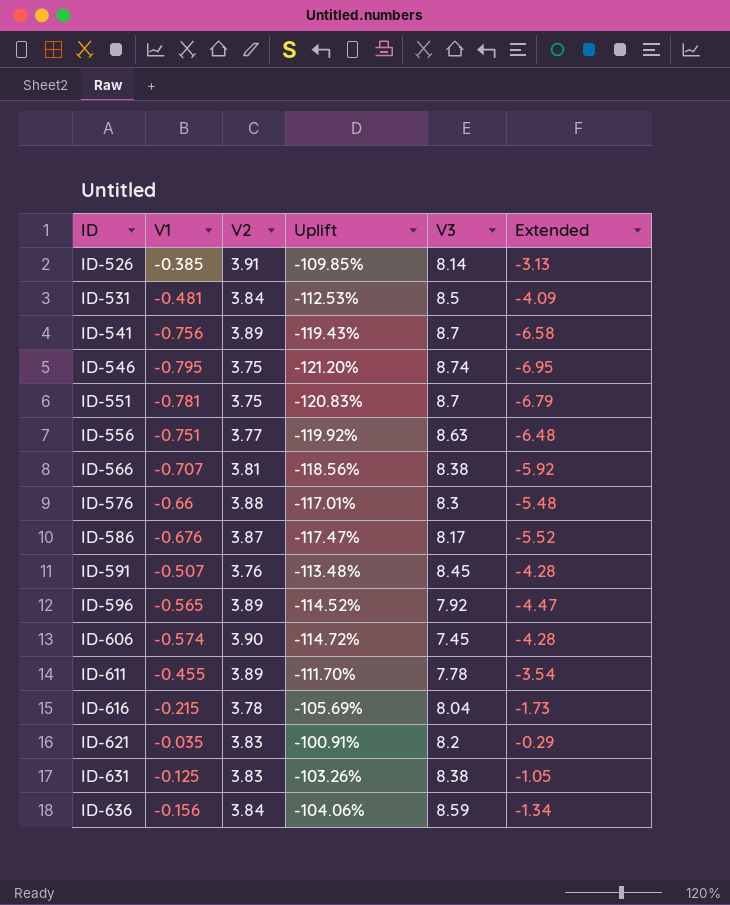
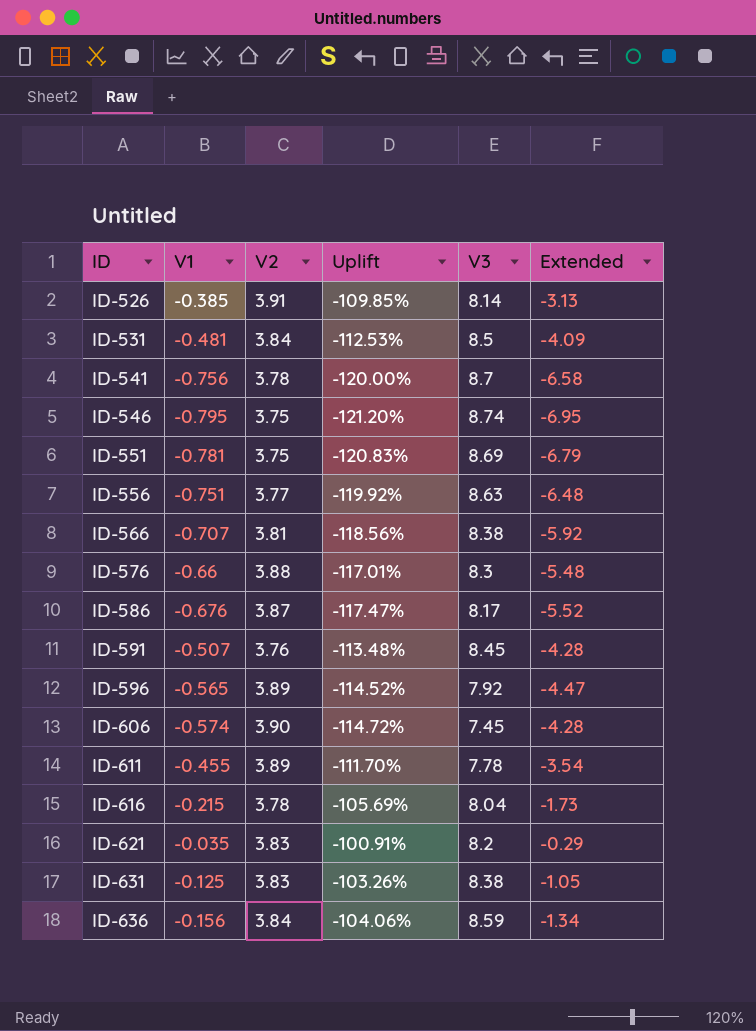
ID-541 | V2: 3.89 -> 3.78
ID-541 | Uplift: -119.43% -> -120.00%
ID-551 | V3: 8.7 -> 8.69

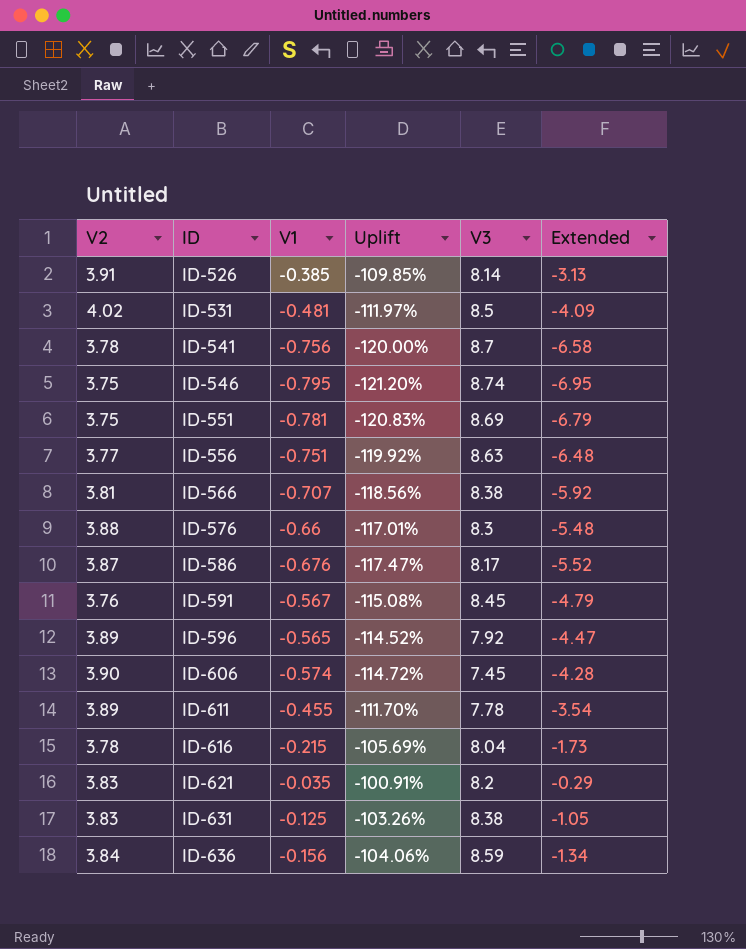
column V2 | position: 3 -> 1
ID-531 | V2: 3.84 -> 4.02
ID-531 | Uplift: -112.53% -> -111.97%
ID-591 | V1: -0.507 -> -0.567
ID-591 | Uplift: -113.48% -> -115.08%
ID-591 | Extended: -4.28 -> -4.79

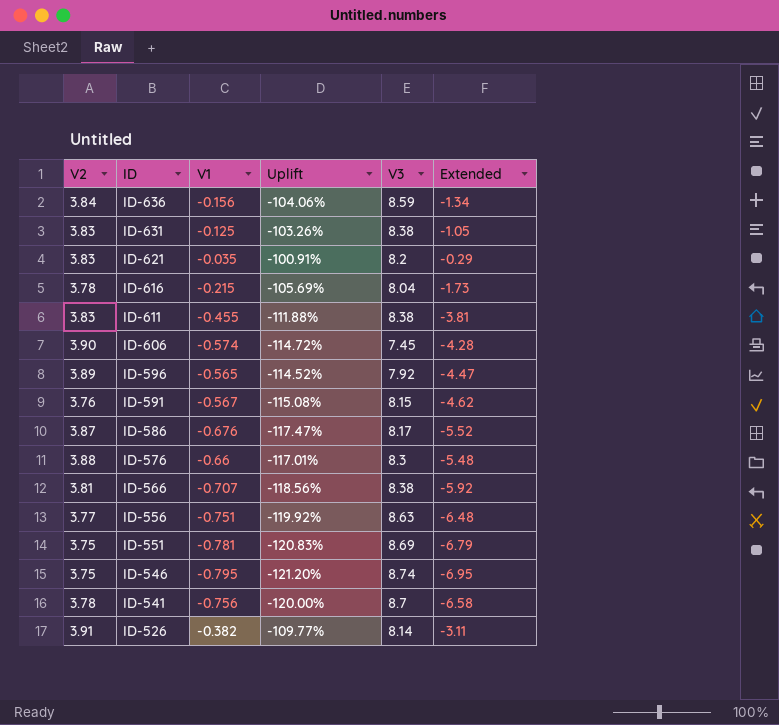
row order: ID ascending -> ID descending
row ID-531: 4.02 | -0.481 | -111.97% | 8.5 | -4.09 -> none
ID-611 | V2: 3.89 -> 3.83
ID-611 | Uplift: -111.70% -> -111.88%
ID-611 | V3: 7.78 -> 8.38
ID-611 | Extended: -3.54 -> -3.81
ID-591 | V3: 8.45 -> 8.15
ID-591 | Extended: -4.79 -> -4.62
ID-526 | V1: -0.385 -> -0.382
ID-526 | Uplift: -109.85% -> -109.77%
ID-526 | Extended: -3.13 -> -3.11

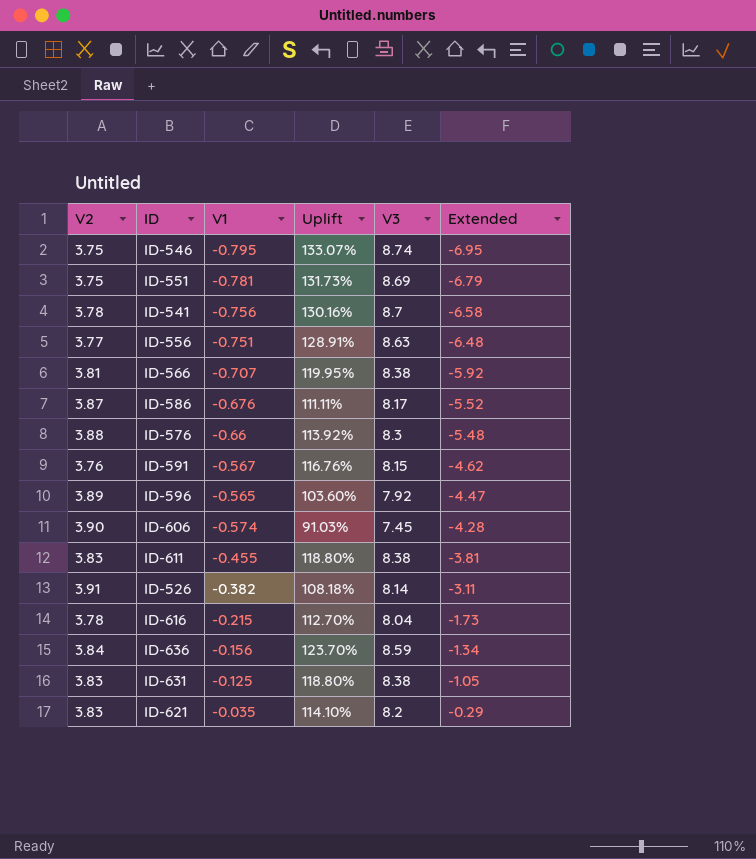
row order: ID descending -> Extended ascending
column Uplift | formula: ([V1] - [V2]) / [V2] -> ([V3] - [V2]) / [V2]

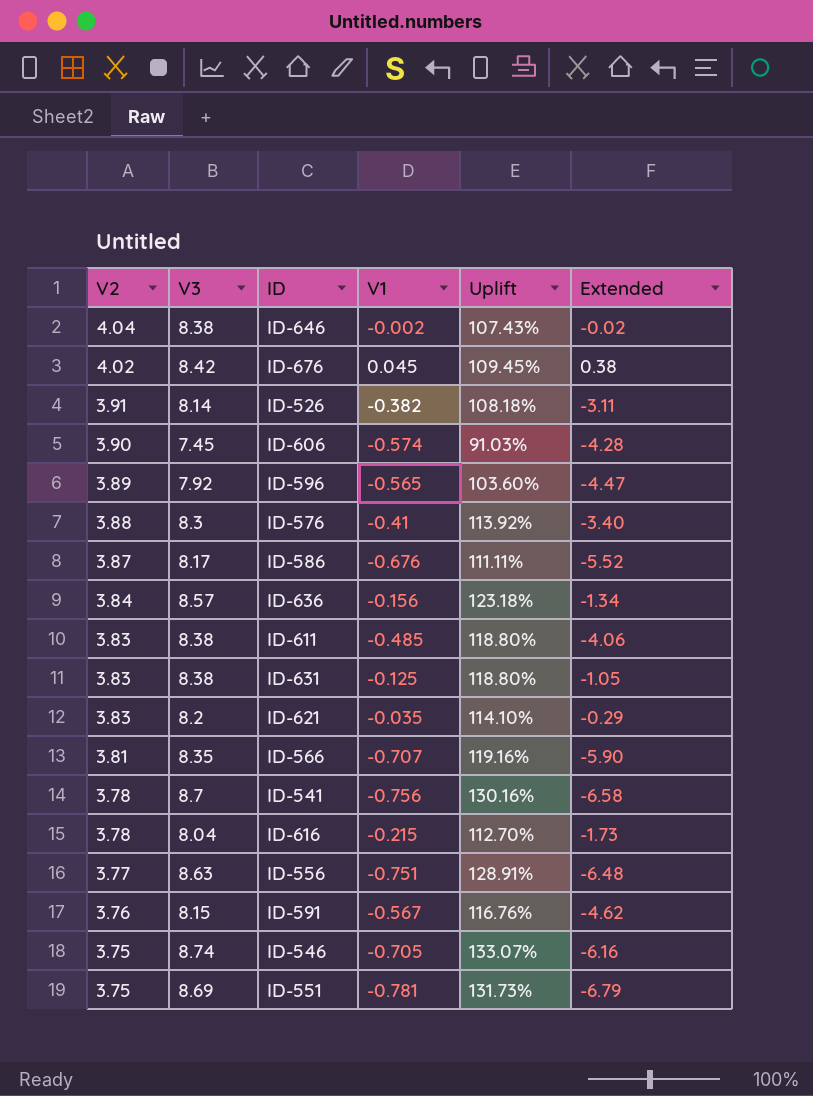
row order: Extended ascending -> V2 descending
column V3 | position: 5 -> 2
row ID-646: none -> 4.04 | 8.38 | -0.002 | 107.43% | -0.02
row ID-676: none -> 4.02 | 8.42 | 0.045 | 109.45% | 0.38
ID-576 | V1: -0.66 -> -0.41
ID-576 | Extended: -5.48 -> -3.40
ID-636 | V3: 8.59 -> 8.57
ID-636 | Uplift: 123.70% -> 123.18%
ID-611 | V1: -0.455 -> -0.485
ID-611 | Extended: -3.81 -> -4.06
ID-566 | V3: 8.38 -> 8.35
ID-566 | Uplift: 119.95% -> 119.16%
ID-566 | Extended: -5.92 -> -5.90
ID-546 | V1: -0.795 -> -0.705
ID-546 | Extended: -6.95 -> -6.16

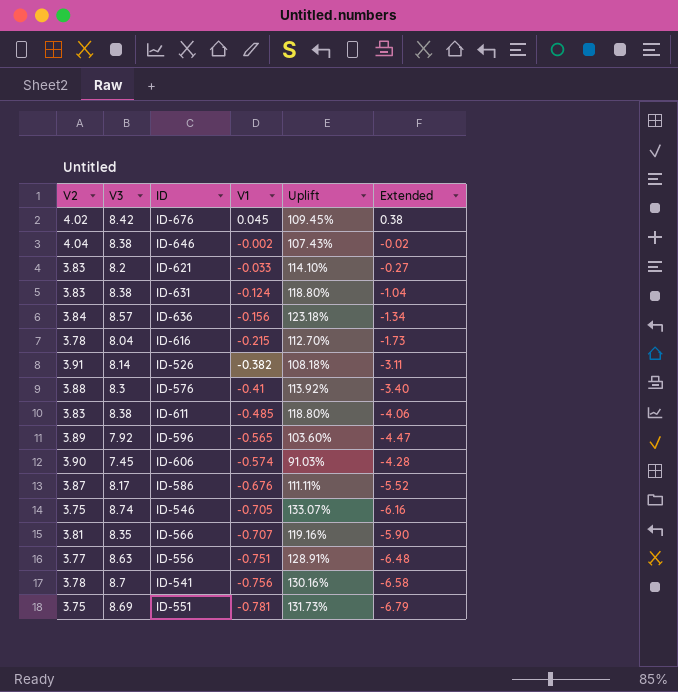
row order: V2 descending -> V1 descending
row ID-591: 3.76 | 8.15 | -0.567 | 116.76% | -4.62 -> none
ID-621 | V1: -0.035 -> -0.033
ID-621 | Extended: -0.29 -> -0.27
ID-631 | V1: -0.125 -> -0.124
ID-631 | Extended: -1.05 -> -1.04

